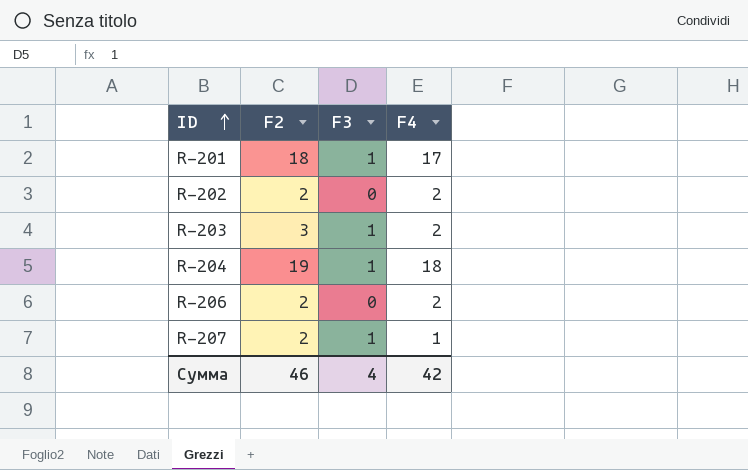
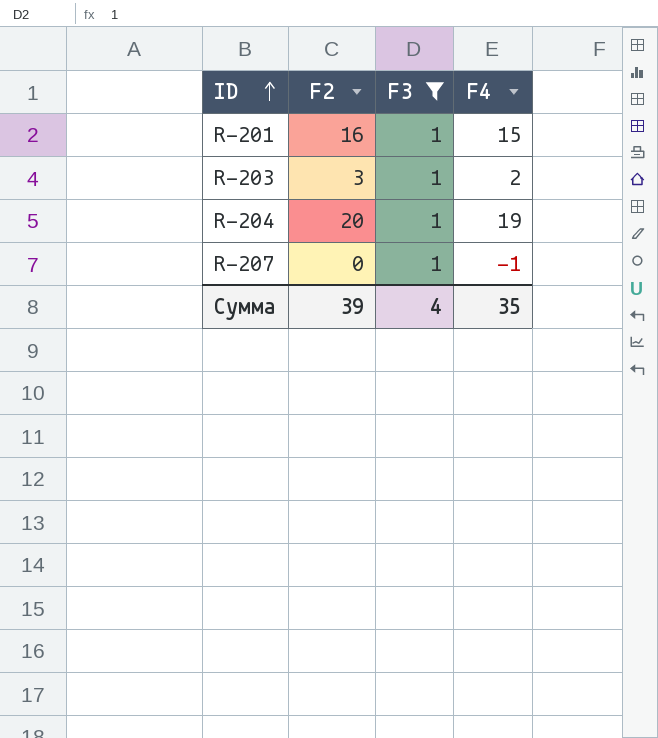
filter: none -> F3 = 1
R-201 | F2: 18 -> 16
R-201 | F4: 17 -> 15
R-204 | F2: 19 -> 20
R-204 | F4: 18 -> 19
R-207 | F2: 2 -> 0
R-207 | F4: 1 -> -1
Сумма | F2: 46 -> 39
Сумма | F4: 42 -> 35

